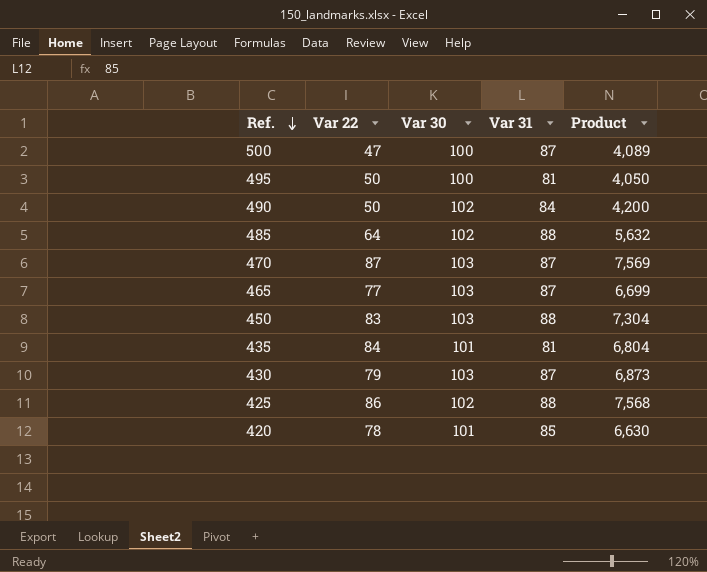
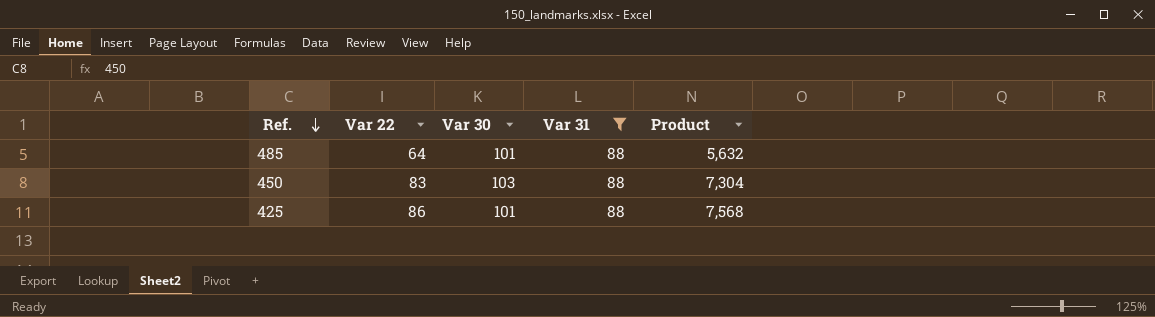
filter: none -> Var 31 = 88
485 | Var 30: 102 -> 101
425 | Var 30: 102 -> 101

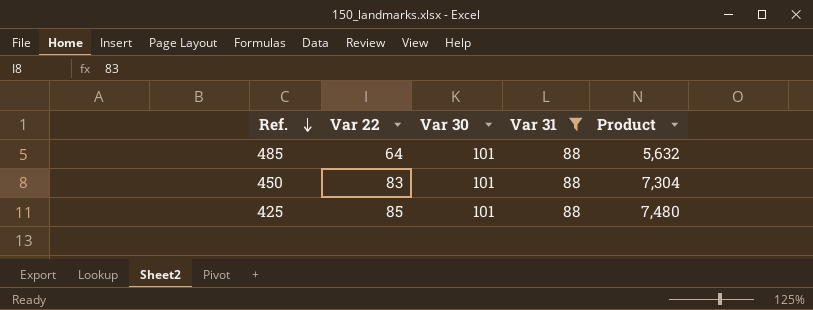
450 | Var 30: 103 -> 101
425 | Var 22: 86 -> 85
425 | Product: 7,568 -> 7,480

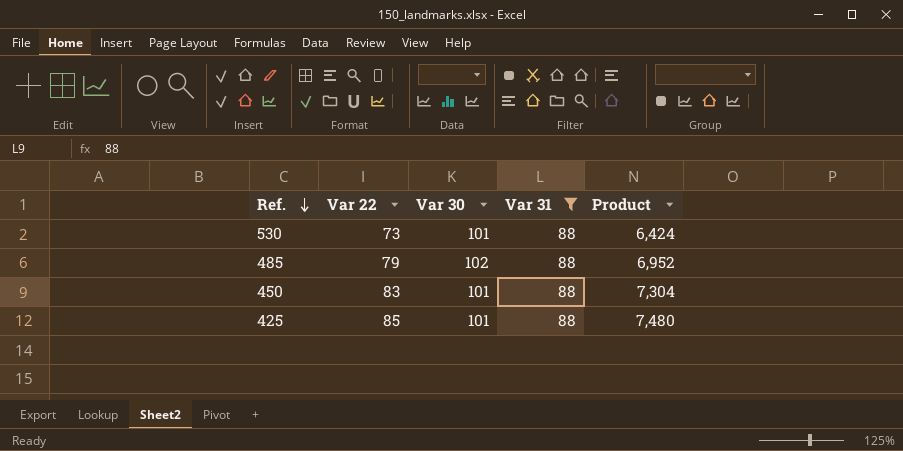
row 530: none -> 73 | 101 | 88 | 6,424
485 | Var 22: 64 -> 79
485 | Var 30: 101 -> 102
485 | Product: 5,632 -> 6,952

